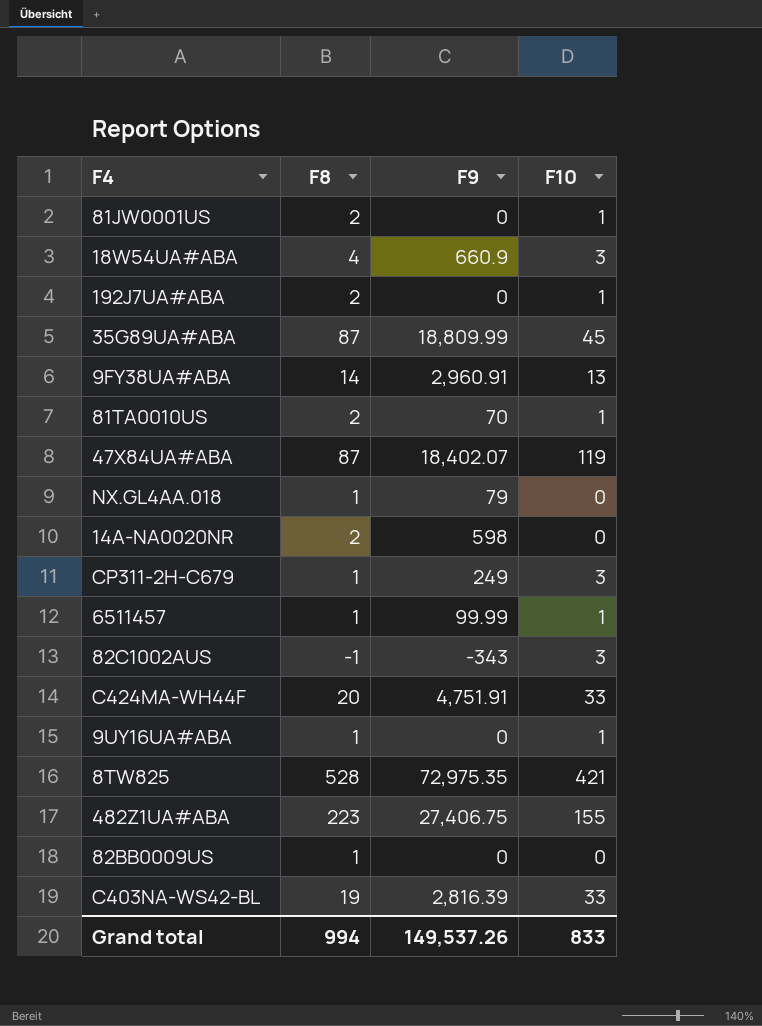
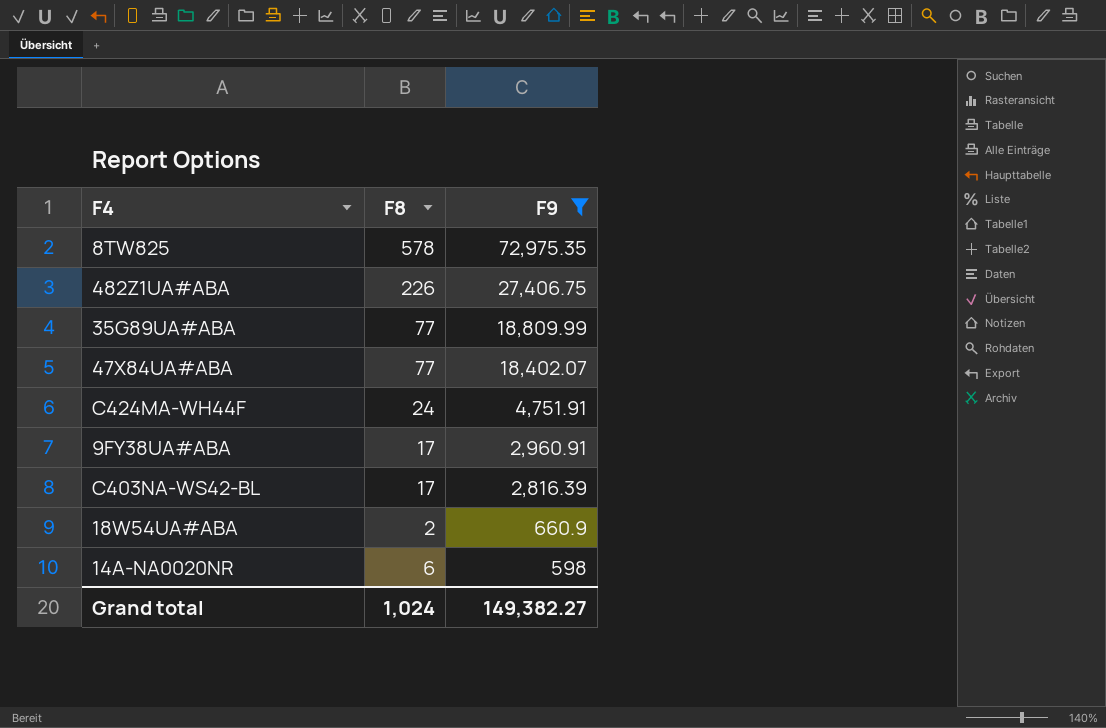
filter: none -> F9 >= 598
row order: none -> F9 descending
column F10 | position: 4 -> none
8TW825 | F8: 528 -> 578
482Z1UA#ABA | F8: 223 -> 226
35G89UA#ABA | F8: 87 -> 77
47X84UA#ABA | F8: 87 -> 77
C424MA-WH44F | F8: 20 -> 24
9FY38UA#ABA | F8: 14 -> 17
C403NA-WS42-BL | F8: 19 -> 17
18W54UA#ABA | F8: 4 -> 2
14A-NA0020NR | F8: 2 -> 6
Grand total | F8: 994 -> 1,024
Grand total | F9: 149,537.26 -> 149,382.27

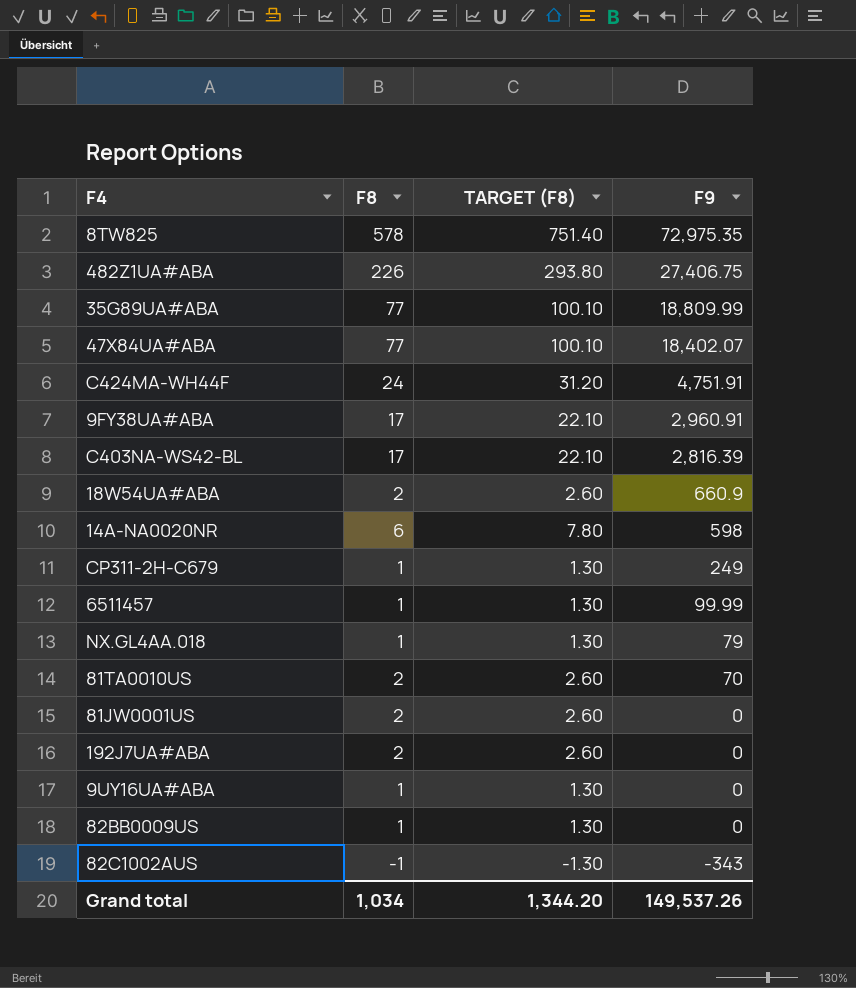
filter: F9 >= 598 -> none
column TARGET (F8) | formula: none -> [F8] * 1.3
Grand total | F8: 1,024 -> 1,034
Grand total | F9: 149,382.27 -> 149,537.26

